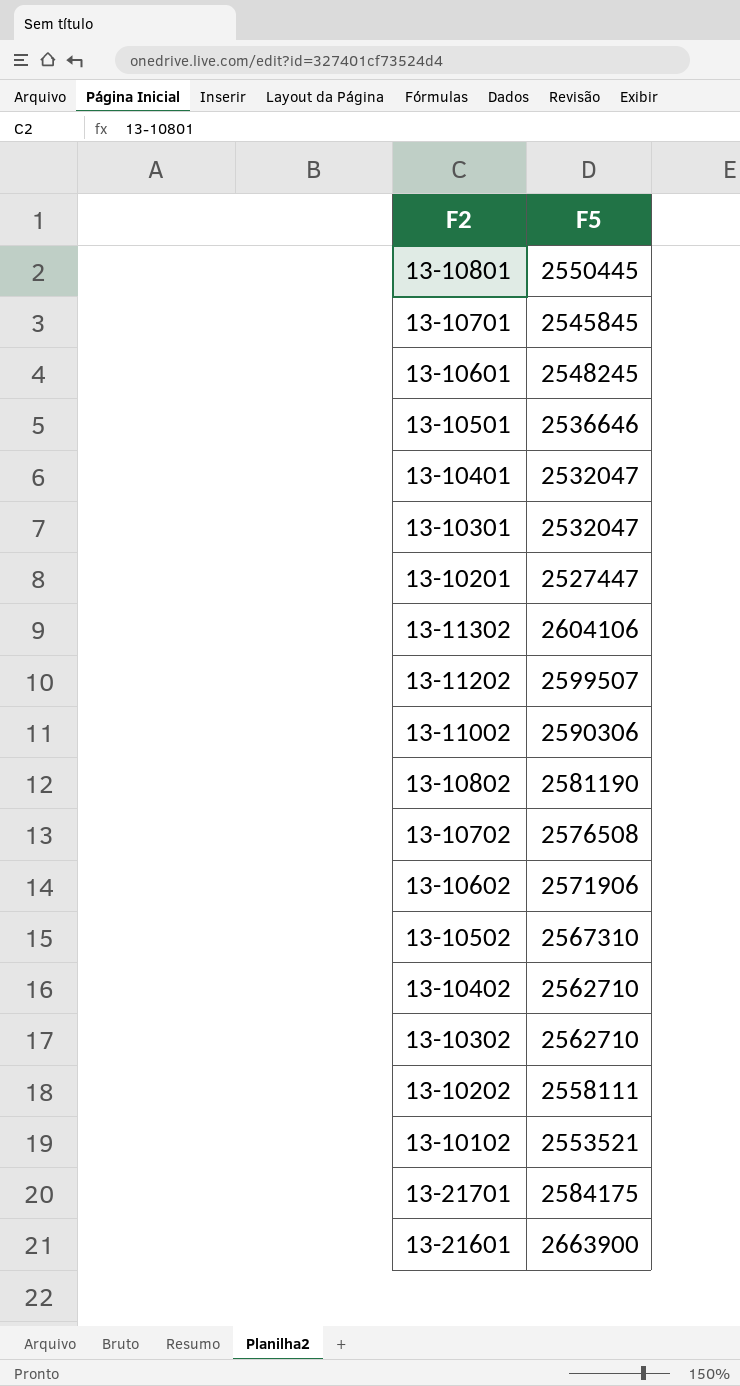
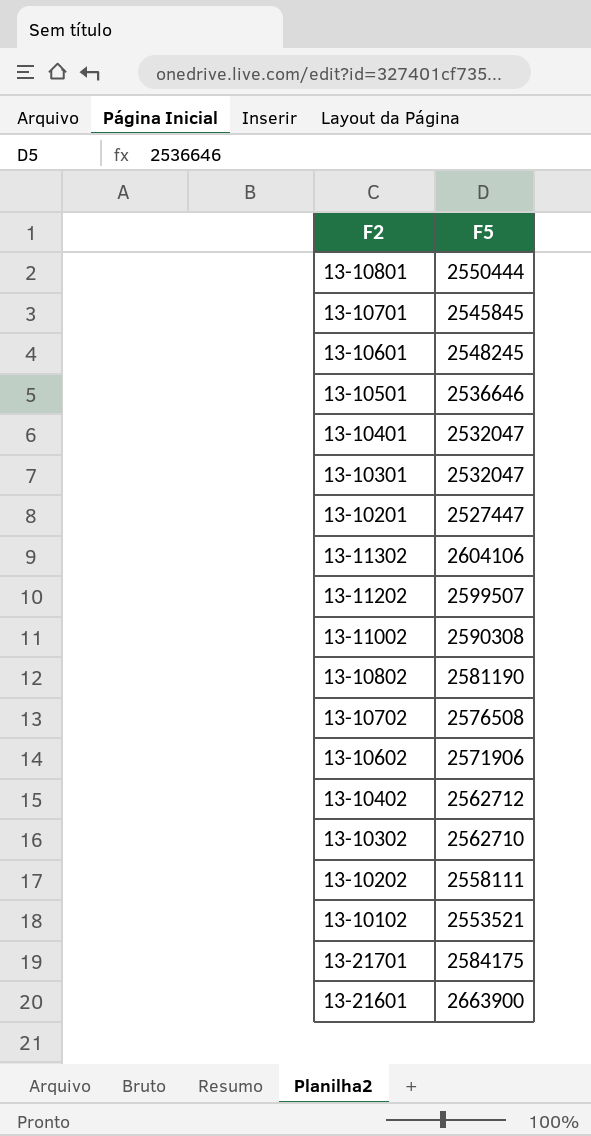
row 13-10502: 2567310 -> none
13-10801 | F5: 2550445 -> 2550444
13-11002 | F5: 2590306 -> 2590308
13-10402 | F5: 2562710 -> 2562712

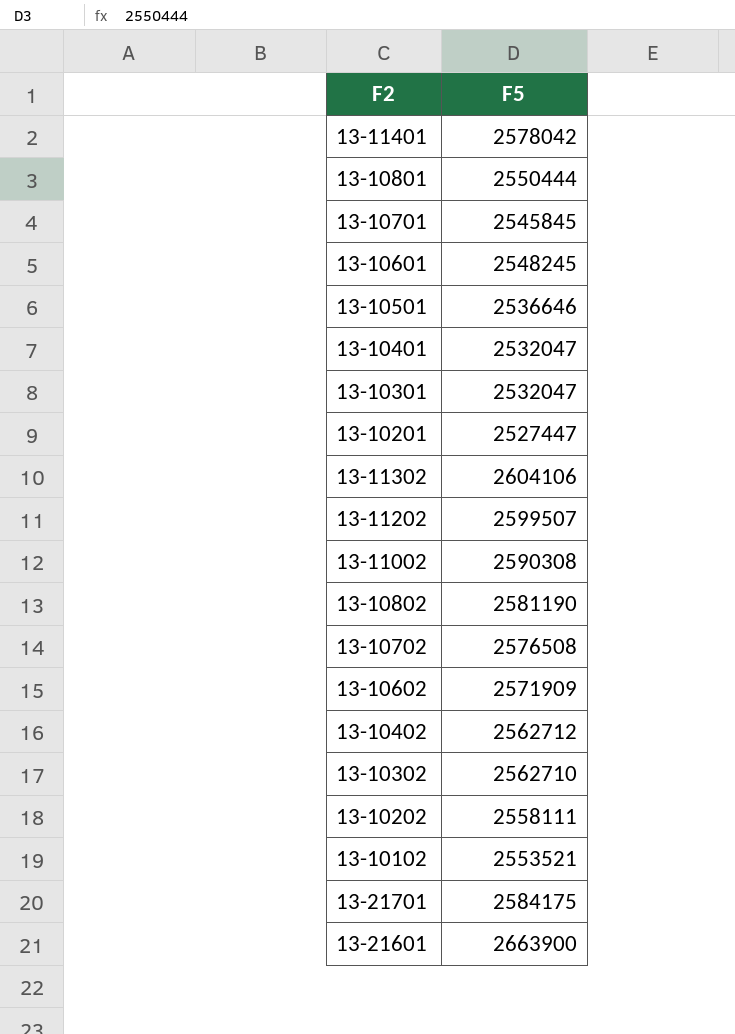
row 13-11401: none -> 2578042
13-10602 | F5: 2571906 -> 2571909

